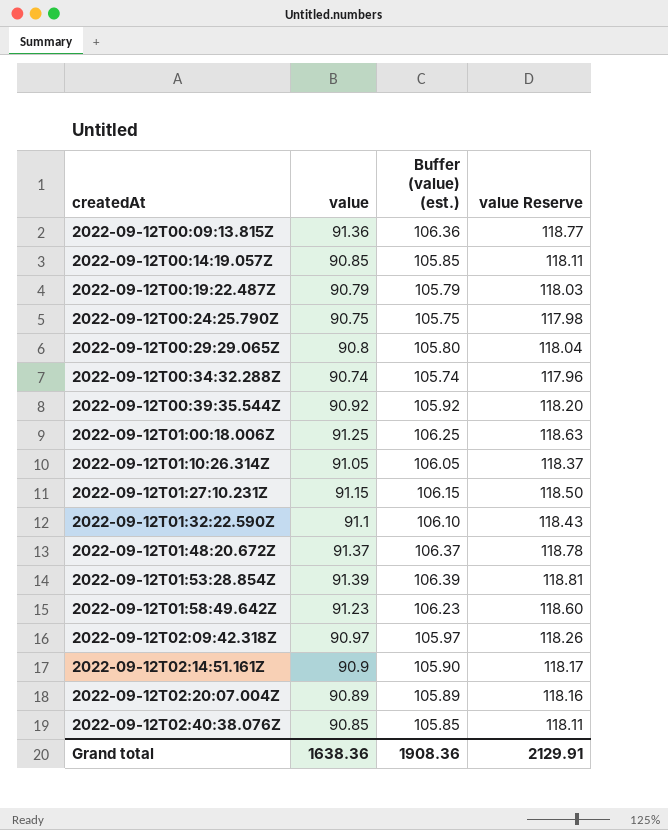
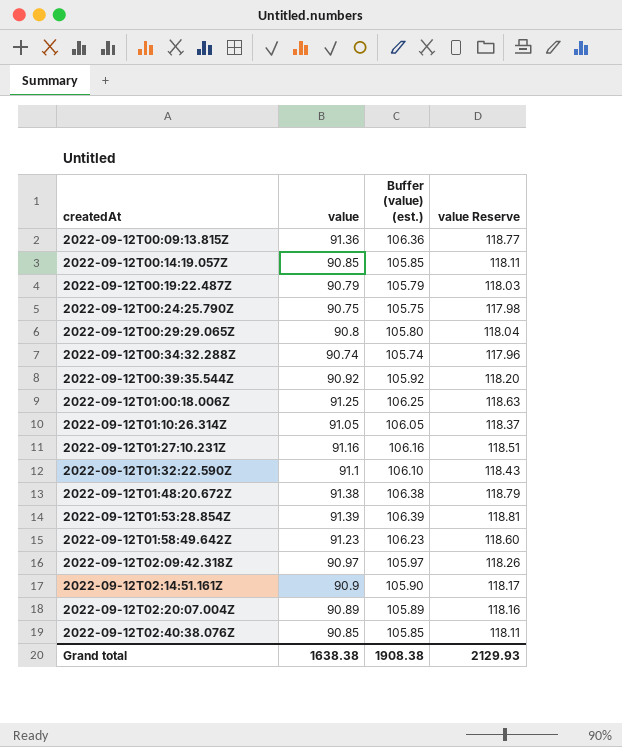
2022-09-12T01:27:10.231Z | value: 91.15 -> 91.16
2022-09-12T01:27:10.231Z | Buffer (value) (est.): 106.15 -> 106.16
2022-09-12T01:27:10.231Z | value Reserve: 118.50 -> 118.51
2022-09-12T01:48:20.672Z | value: 91.37 -> 91.38
2022-09-12T01:48:20.672Z | Buffer (value) (est.): 106.37 -> 106.38
2022-09-12T01:48:20.672Z | value Reserve: 118.78 -> 118.79
Grand total | value: 1638.36 -> 1638.38
Grand total | Buffer (value) (est.): 1908.36 -> 1908.38
Grand total | value Reserve: 2129.91 -> 2129.93

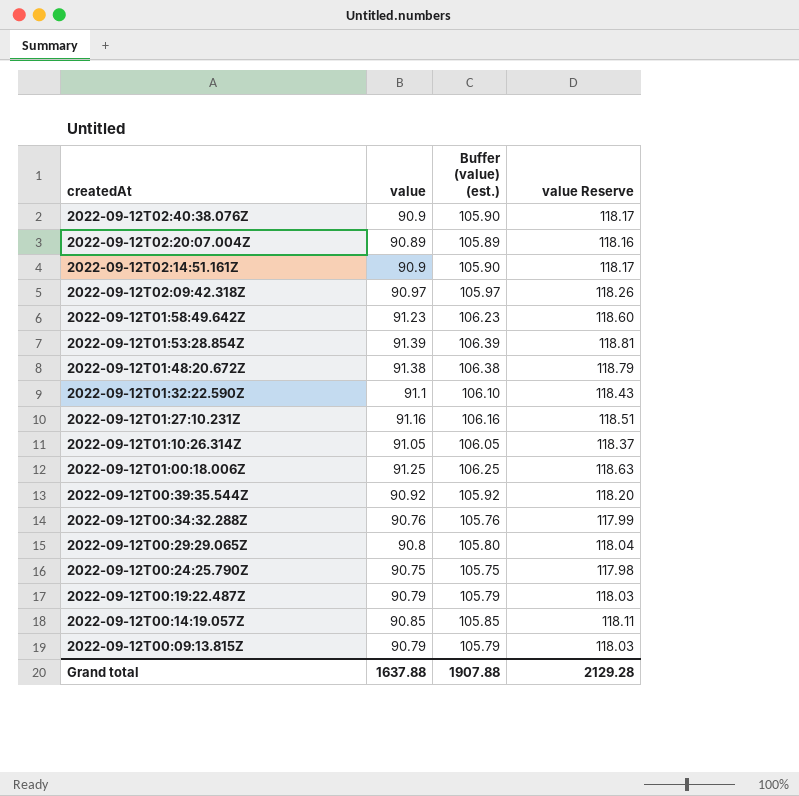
row order: createdAt ascending -> createdAt descending
2022-09-12T02:40:38.076Z | value: 90.85 -> 90.9
2022-09-12T02:40:38.076Z | Buffer (value) (est.): 105.85 -> 105.90
2022-09-12T02:40:38.076Z | value Reserve: 118.11 -> 118.17
2022-09-12T00:34:32.288Z | value: 90.74 -> 90.76
2022-09-12T00:34:32.288Z | Buffer (value) (est.): 105.74 -> 105.76
2022-09-12T00:34:32.288Z | value Reserve: 117.96 -> 117.99
2022-09-12T00:09:13.815Z | value: 91.36 -> 90.79
2022-09-12T00:09:13.815Z | Buffer (value) (est.): 106.36 -> 105.79
2022-09-12T00:09:13.815Z | value Reserve: 118.77 -> 118.03
Grand total | value: 1638.38 -> 1637.88
Grand total | Buffer (value) (est.): 1908.38 -> 1907.88
Grand total | value Reserve: 2129.93 -> 2129.28

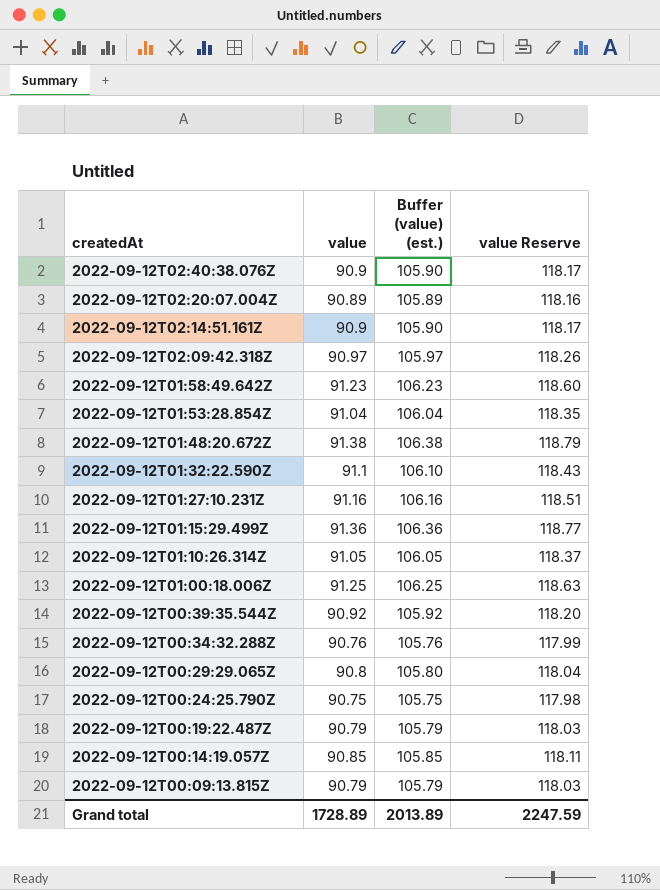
2022-09-12T01:53:28.854Z | value: 91.39 -> 91.04
2022-09-12T01:53:28.854Z | Buffer (value) (est.): 106.39 -> 106.04
2022-09-12T01:53:28.854Z | value Reserve: 118.81 -> 118.35
row 2022-09-12T01:15:29.499Z: none -> 91.36 | 106.36 | 118.77
Grand total | value: 1637.88 -> 1728.89
Grand total | Buffer (value) (est.): 1907.88 -> 2013.89
Grand total | value Reserve: 2129.28 -> 2247.59

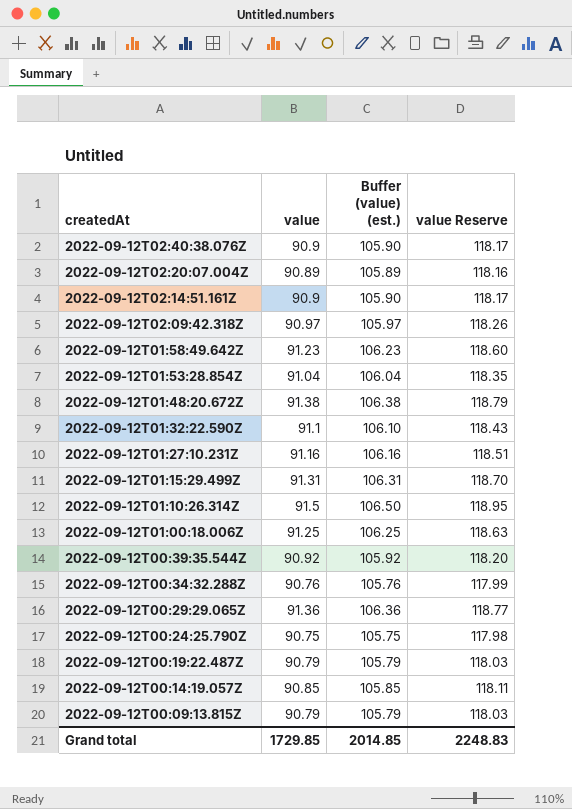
2022-09-12T01:15:29.499Z | value: 91.36 -> 91.31
2022-09-12T01:15:29.499Z | Buffer (value) (est.): 106.36 -> 106.31
2022-09-12T01:15:29.499Z | value Reserve: 118.77 -> 118.70
2022-09-12T01:10:26.314Z | value: 91.05 -> 91.5
2022-09-12T01:10:26.314Z | Buffer (value) (est.): 106.05 -> 106.50
2022-09-12T01:10:26.314Z | value Reserve: 118.37 -> 118.95
2022-09-12T00:29:29.065Z | value: 90.8 -> 91.36
2022-09-12T00:29:29.065Z | Buffer (value) (est.): 105.80 -> 106.36
2022-09-12T00:29:29.065Z | value Reserve: 118.04 -> 118.77
Grand total | value: 1728.89 -> 1729.85
Grand total | Buffer (value) (est.): 2013.89 -> 2014.85
Grand total | value Reserve: 2247.59 -> 2248.83

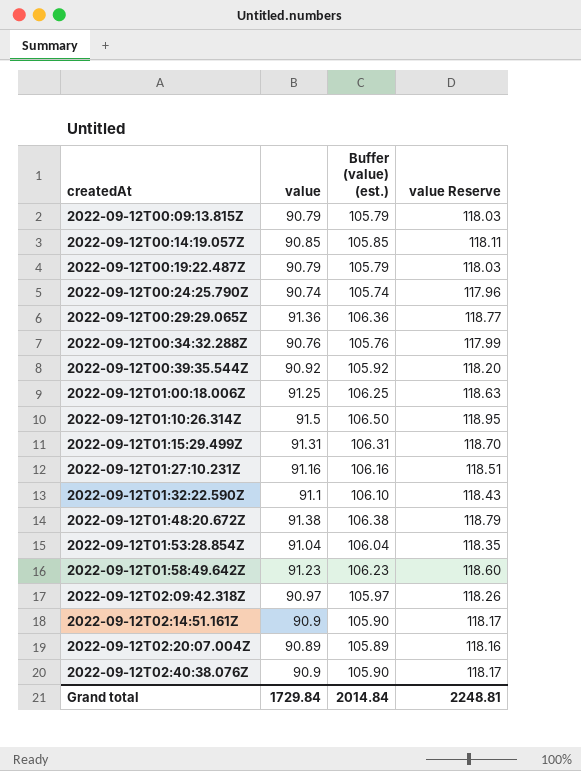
row order: createdAt descending -> createdAt ascending
2022-09-12T00:24:25.790Z | value: 90.75 -> 90.74
2022-09-12T00:24:25.790Z | Buffer (value) (est.): 105.75 -> 105.74
2022-09-12T00:24:25.790Z | value Reserve: 117.98 -> 117.96
Grand total | value: 1729.85 -> 1729.84
Grand total | Buffer (value) (est.): 2014.85 -> 2014.84
Grand total | value Reserve: 2248.83 -> 2248.81

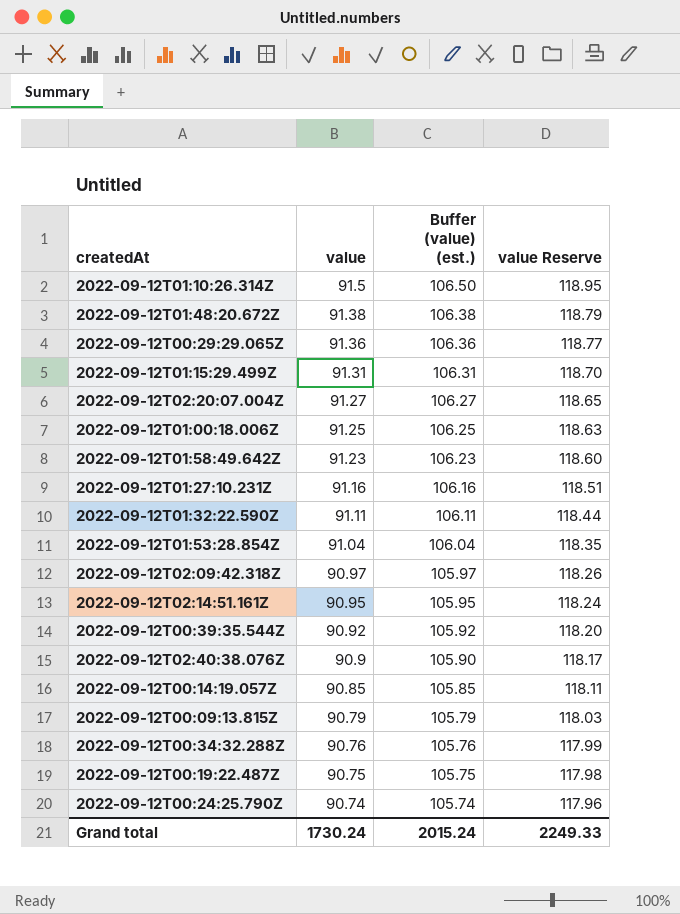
row order: createdAt ascending -> value descending
2022-09-12T02:20:07.004Z | value: 90.89 -> 91.27
2022-09-12T02:20:07.004Z | Buffer (value) (est.): 105.89 -> 106.27
2022-09-12T02:20:07.004Z | value Reserve: 118.16 -> 118.65
2022-09-12T01:32:22.590Z | value: 91.1 -> 91.11
2022-09-12T01:32:22.590Z | Buffer (value) (est.): 106.10 -> 106.11
2022-09-12T01:32:22.590Z | value Reserve: 118.43 -> 118.44
2022-09-12T02:14:51.161Z | value: 90.9 -> 90.95
2022-09-12T02:14:51.161Z | Buffer (value) (est.): 105.90 -> 105.95
2022-09-12T02:14:51.161Z | value Reserve: 118.17 -> 118.24
2022-09-12T00:19:22.487Z | value: 90.79 -> 90.75
2022-09-12T00:19:22.487Z | Buffer (value) (est.): 105.79 -> 105.75
2022-09-12T00:19:22.487Z | value Reserve: 118.03 -> 117.98
Grand total | value: 1729.84 -> 1730.24
Grand total | Buffer (value) (est.): 2014.84 -> 2015.24
Grand total | value Reserve: 2248.81 -> 2249.33

